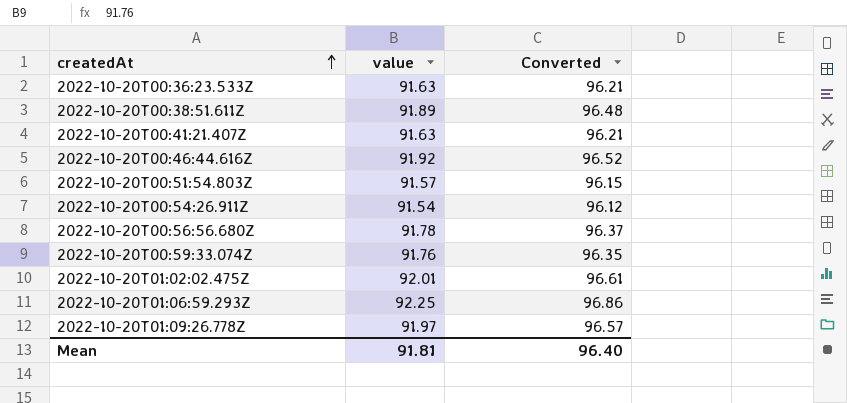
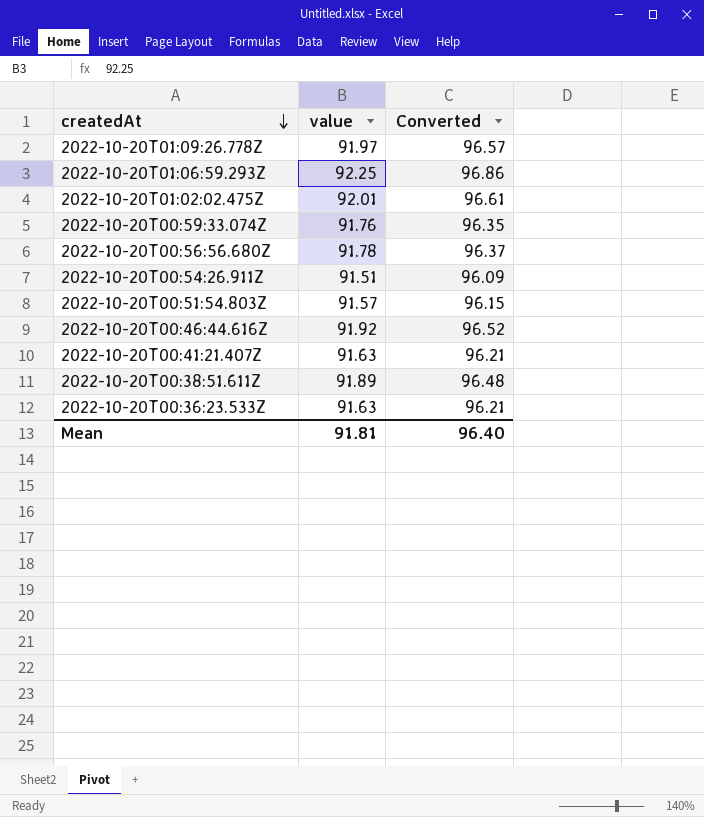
row order: createdAt ascending -> createdAt descending
2022-10-20T00:54:26.911Z | value: 91.54 -> 91.51
2022-10-20T00:54:26.911Z | Converted: 96.12 -> 96.09

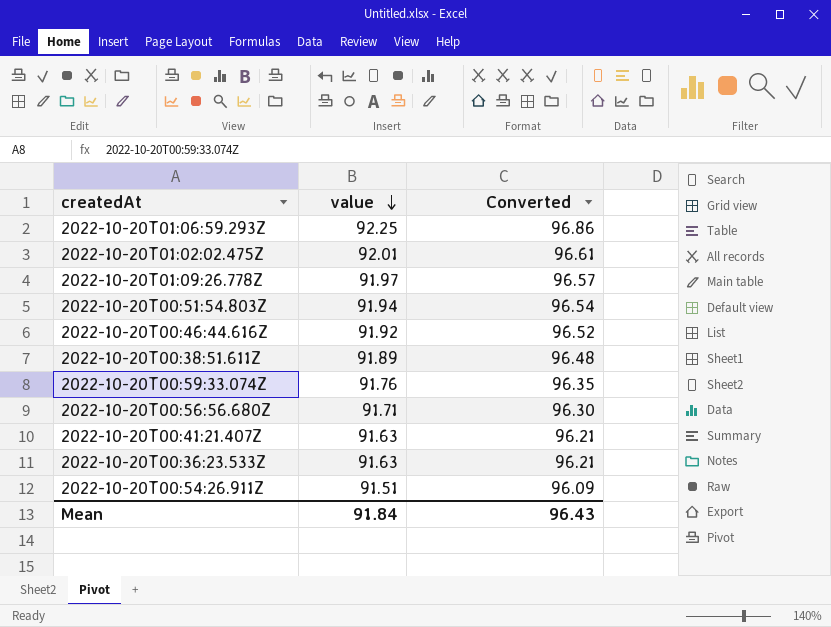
row order: createdAt descending -> value descending
2022-10-20T00:51:54.803Z | value: 91.57 -> 91.94
2022-10-20T00:51:54.803Z | Converted: 96.15 -> 96.54
2022-10-20T00:56:56.680Z | value: 91.78 -> 91.71
2022-10-20T00:56:56.680Z | Converted: 96.37 -> 96.30
Mean | value: 91.81 -> 91.84
Mean | Converted: 96.40 -> 96.43

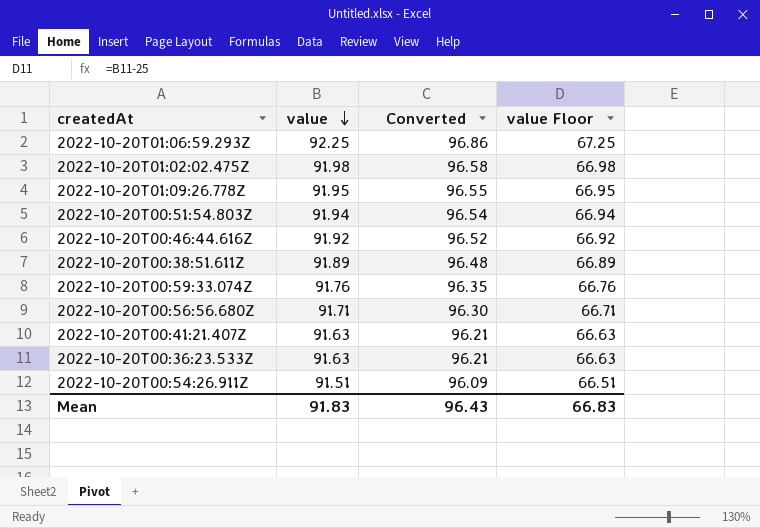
column value Floor | formula: none -> [value] - 25
2022-10-20T01:02:02.475Z | value: 92.01 -> 91.98
2022-10-20T01:02:02.475Z | Converted: 96.61 -> 96.58
2022-10-20T01:09:26.778Z | value: 91.97 -> 91.95
2022-10-20T01:09:26.778Z | Converted: 96.57 -> 96.55
Mean | value: 91.84 -> 91.83

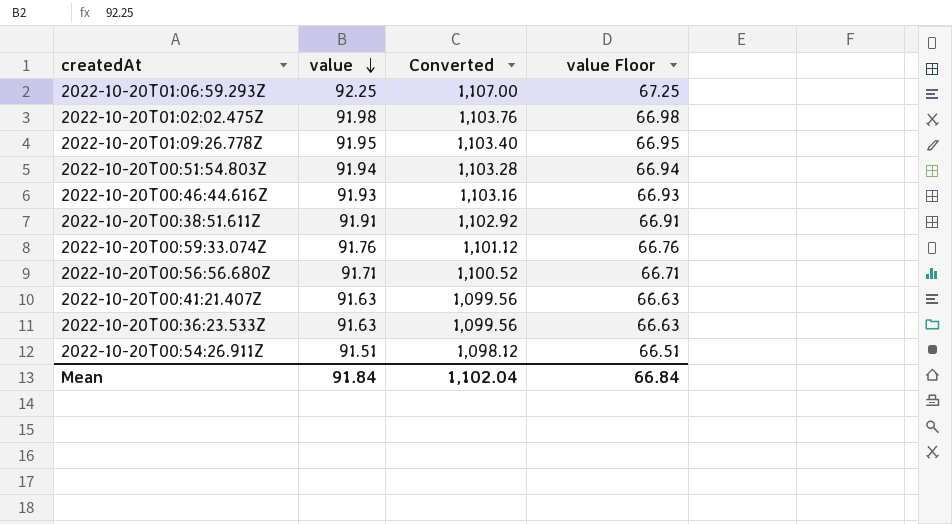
column Converted | formula: [value] * 1.05 -> [value] * 12
2022-10-20T00:46:44.616Z | value: 91.92 -> 91.93
2022-10-20T00:46:44.616Z | value Floor: 66.92 -> 66.93
2022-10-20T00:38:51.611Z | value: 91.89 -> 91.91
2022-10-20T00:38:51.611Z | value Floor: 66.89 -> 66.91
Mean | value: 91.83 -> 91.84
Mean | Converted: 96.43 -> 1,102.04
Mean | value Floor: 66.83 -> 66.84

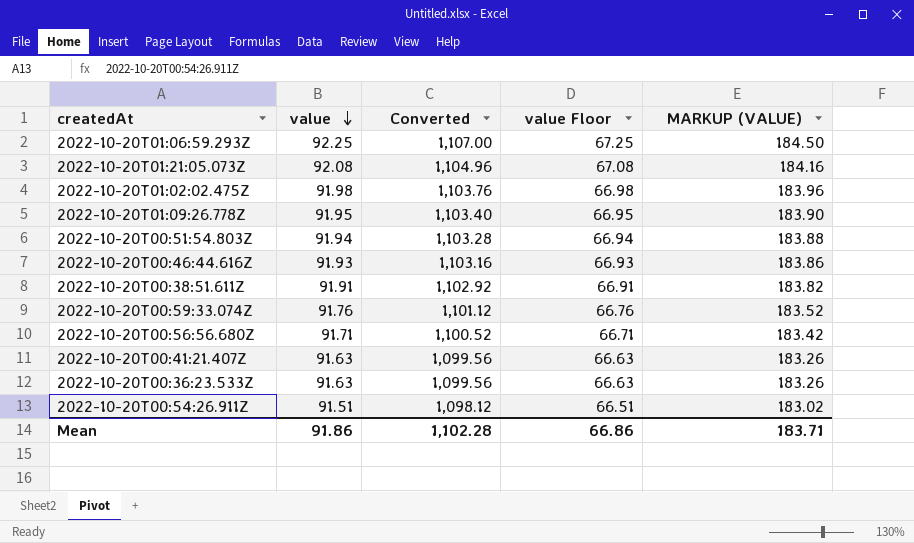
column MARKUP (VALUE) | formula: none -> [value] * 2
row 2022-10-20T01:21:05.073Z: none -> 92.08 | 1,104.96 | 67.08 | 184.16
Mean | value: 91.84 -> 91.86
Mean | Converted: 1,102.04 -> 1,102.28
Mean | value Floor: 66.84 -> 66.86

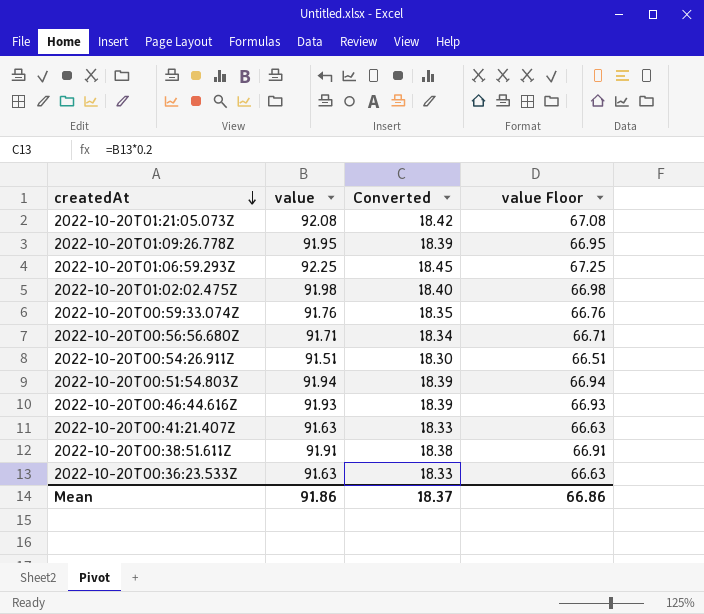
row order: value descending -> createdAt descending
column MARKUP (VALUE) | formula: [value] * 2 -> none
column Converted | formula: [value] * 12 -> [value] * 0.2
Mean | Converted: 1,102.28 -> 18.37

